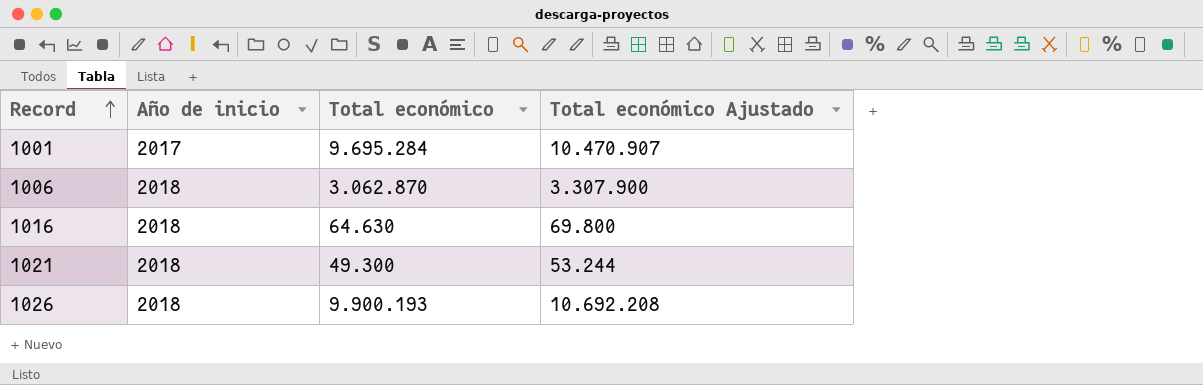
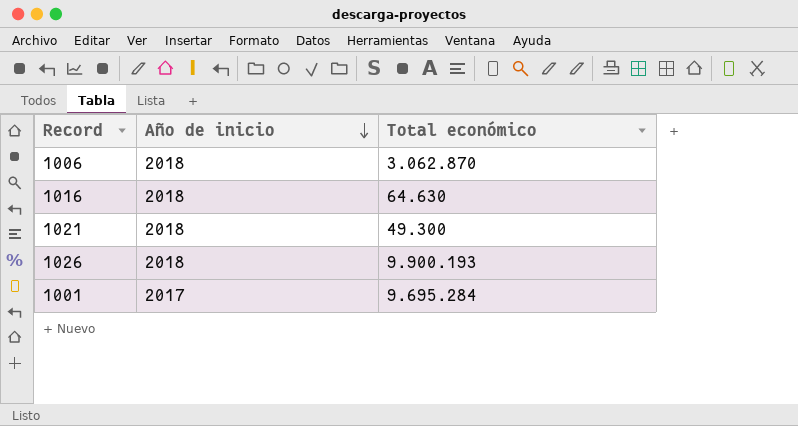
row order: Record ascending -> Año de inicio descending
column Total económico Ajustado | formula: [Total económico] * 1,08 -> none

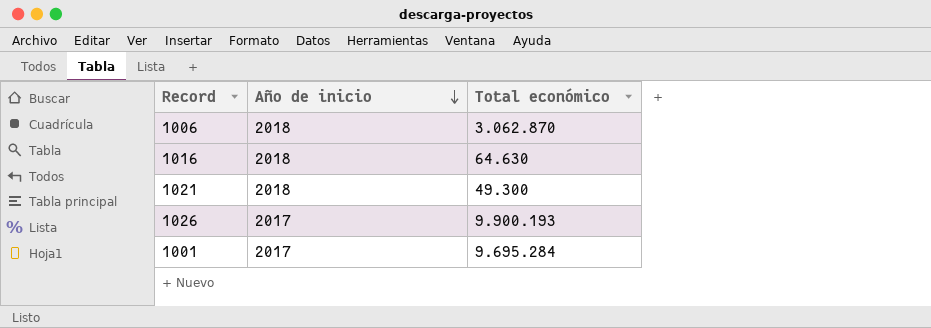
1026 | Año de inicio: 2018 -> 2017

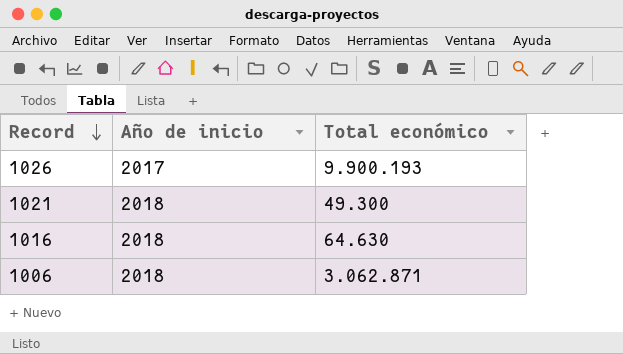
row order: Año de inicio descending -> Record descending
row 1001: 2017 | 9.695.284 -> none
1006 | Total económico: 3.062.870 -> 3.062.871

